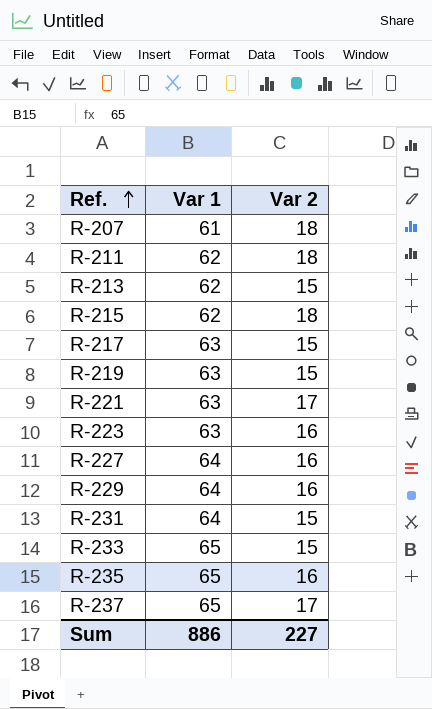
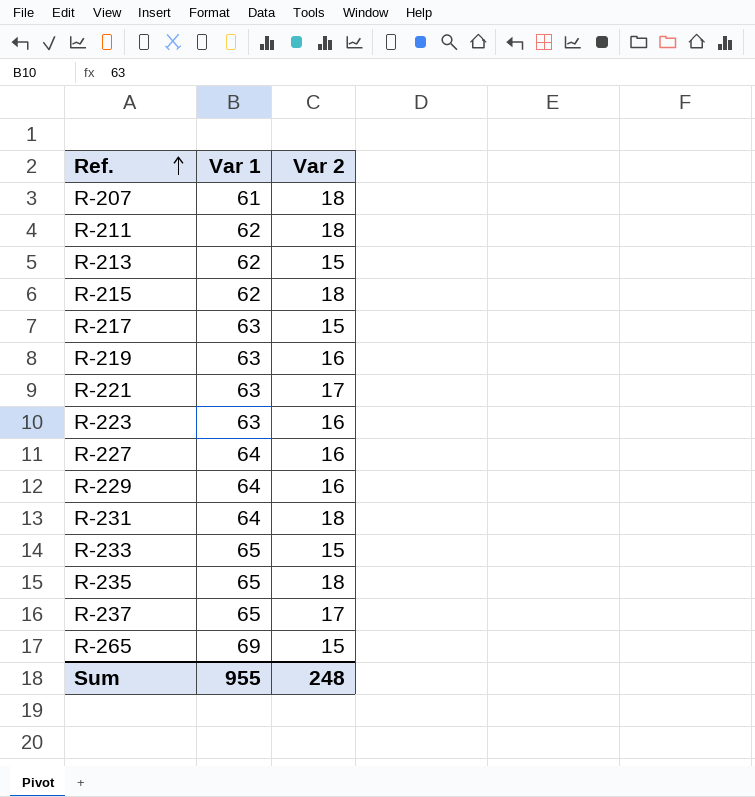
R-219 | Var 2: 15 -> 16
R-231 | Var 2: 15 -> 18
R-235 | Var 2: 16 -> 18
row R-265: none -> 69 | 15
Sum | Var 1: 886 -> 955
Sum | Var 2: 227 -> 248

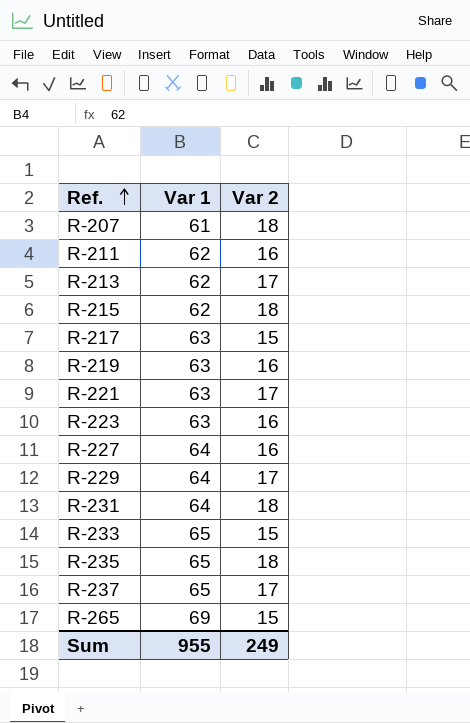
R-211 | Var 2: 18 -> 16
R-213 | Var 2: 15 -> 17
R-229 | Var 2: 16 -> 17
Sum | Var 2: 248 -> 249

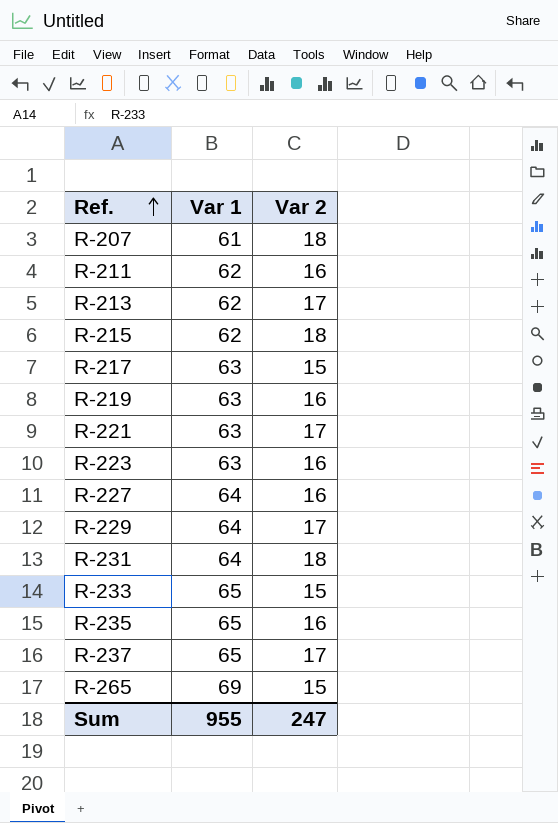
R-235 | Var 2: 18 -> 16
Sum | Var 2: 249 -> 247

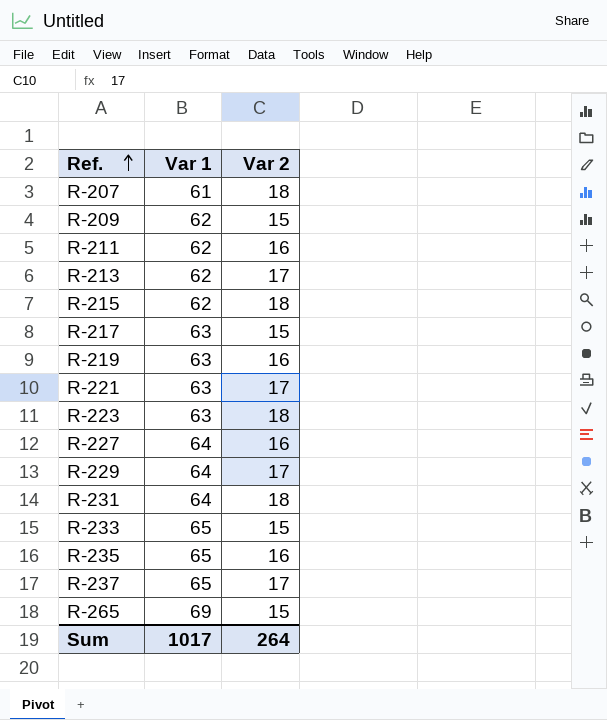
row R-209: none -> 62 | 15
R-223 | Var 2: 16 -> 18
Sum | Var 1: 955 -> 1017
Sum | Var 2: 247 -> 264

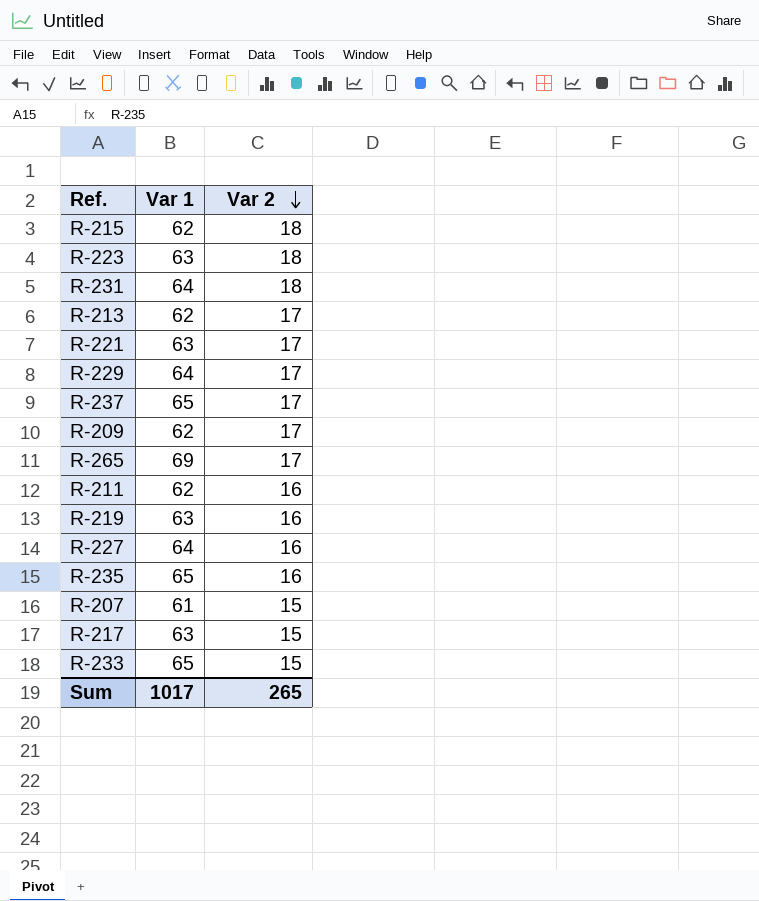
row order: Ref. ascending -> Var 2 descending
R-209 | Var 2: 15 -> 17
R-265 | Var 2: 15 -> 17
R-207 | Var 2: 18 -> 15
Sum | Var 2: 264 -> 265

